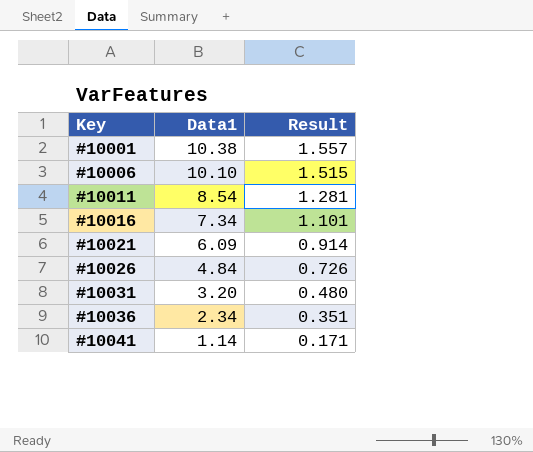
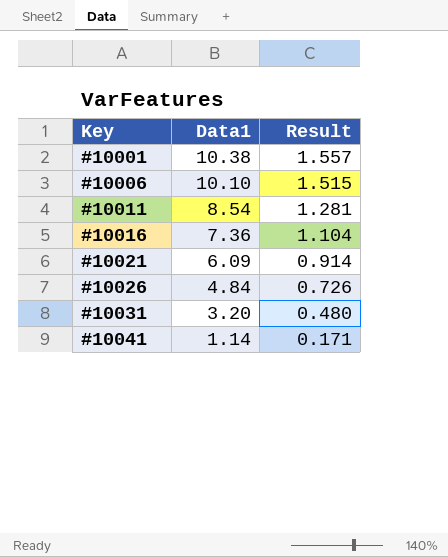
row #10036: 2.34 | 0.351 -> none
#10016 | Data1: 7.34 -> 7.36
#10016 | Result: 1.101 -> 1.104

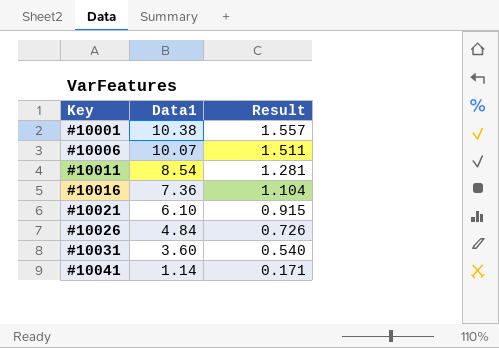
#10006 | Data1: 10.10 -> 10.07
#10006 | Result: 1.515 -> 1.511
#10021 | Data1: 6.09 -> 6.10
#10021 | Result: 0.914 -> 0.915
#10031 | Data1: 3.20 -> 3.60
#10031 | Result: 0.480 -> 0.540

